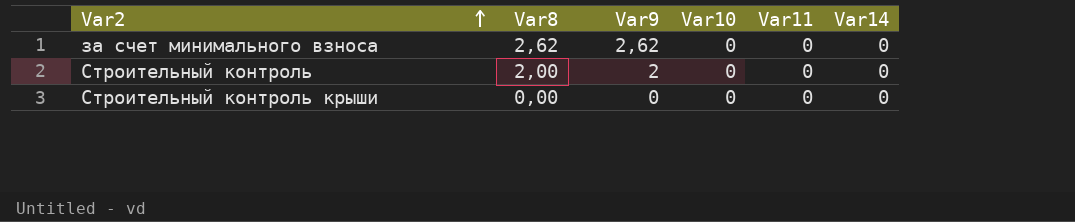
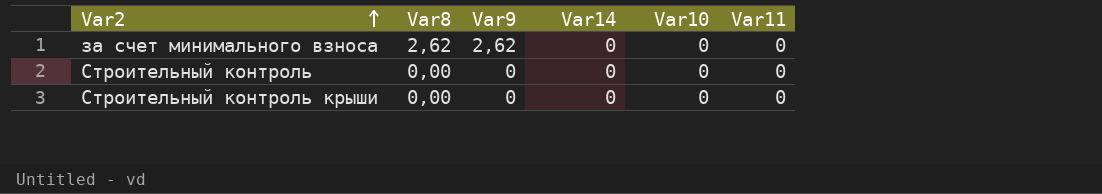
column Var14 | position: 6 -> 4
Строительный контроль | Var8: 2,00 -> 0,00
Строительный контроль | Var9: 2 -> 0

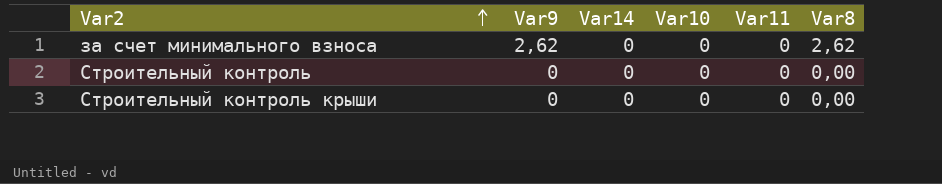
column Var8 | position: 2 -> 6

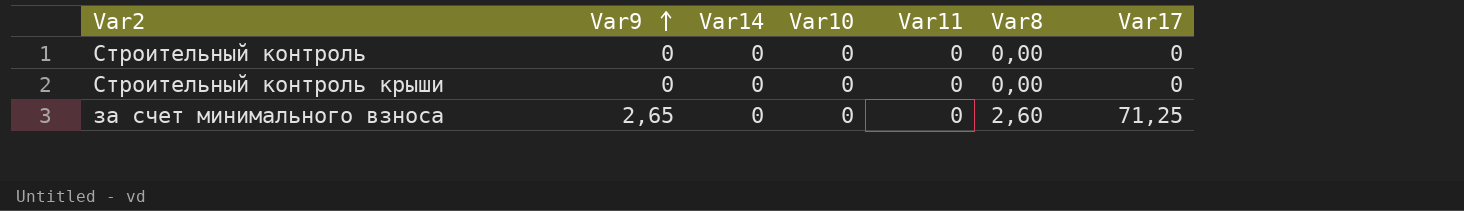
row order: Var2 ascending -> Var9 ascending
column Var17 | position: none -> 7
за счет минимального взноса | Var9: 2,62 -> 2,65
за счет минимального взноса | Var8: 2,62 -> 2,60

